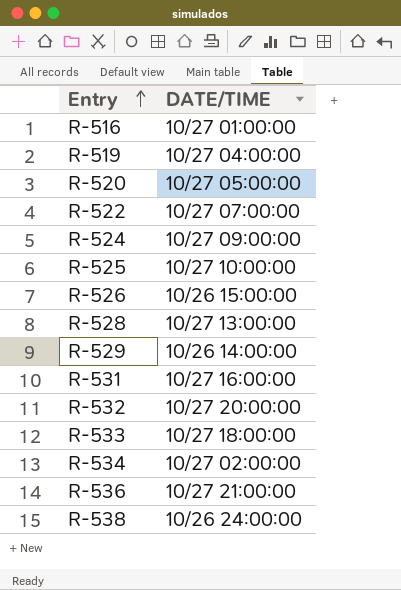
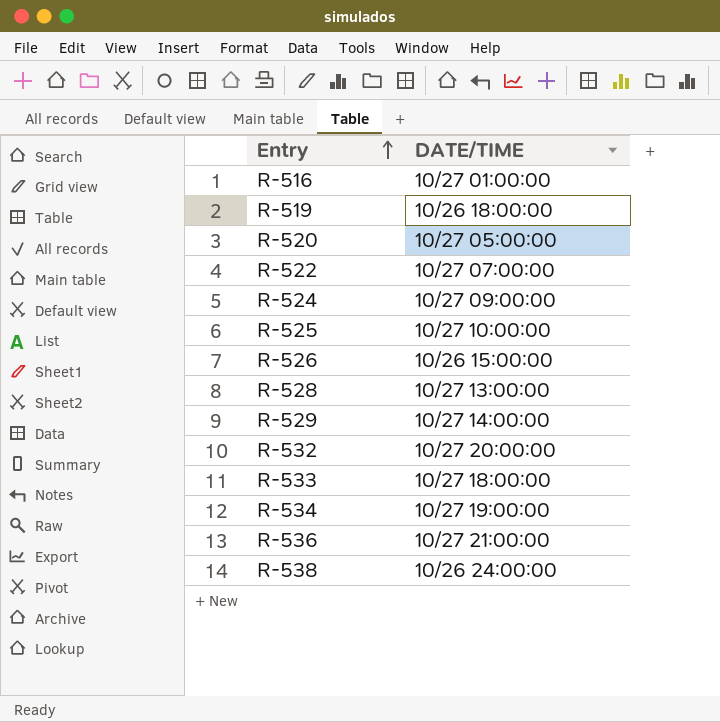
row R-531: 10/27 16:00:00 -> none
R-519 | DATE/TIME: 10/27 04:00:00 -> 10/26 18:00:00
R-529 | DATE/TIME: 10/26 14:00:00 -> 10/27 14:00:00
R-534 | DATE/TIME: 10/27 02:00:00 -> 10/27 19:00:00

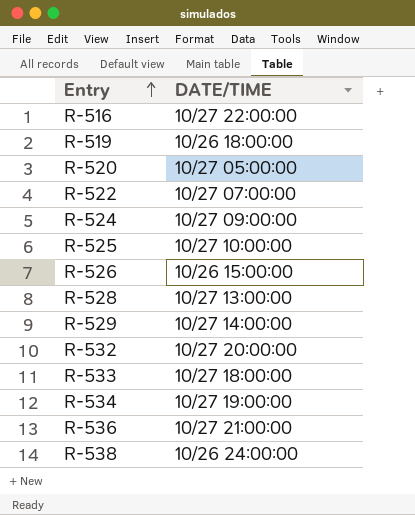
R-516 | DATE/TIME: 10/27 01:00:00 -> 10/27 22:00:00

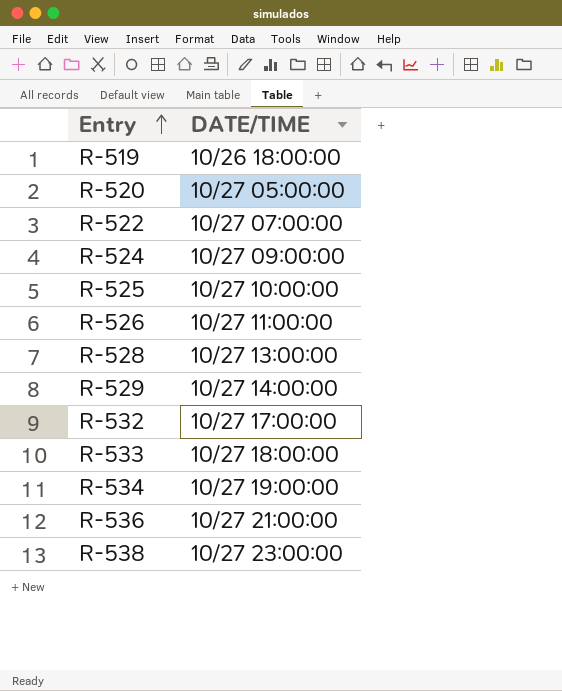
row R-516: 10/27 22:00:00 -> none
R-526 | DATE/TIME: 10/26 15:00:00 -> 10/27 11:00:00
R-532 | DATE/TIME: 10/27 20:00:00 -> 10/27 17:00:00
R-538 | DATE/TIME: 10/26 24:00:00 -> 10/27 23:00:00

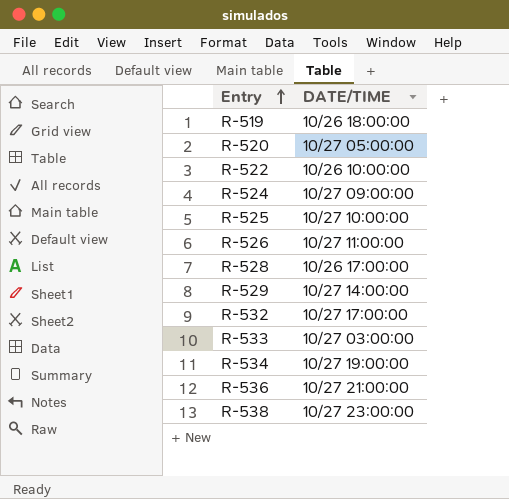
R-522 | DATE/TIME: 10/27 07:00:00 -> 10/26 10:00:00
R-528 | DATE/TIME: 10/27 13:00:00 -> 10/26 17:00:00
R-533 | DATE/TIME: 10/27 18:00:00 -> 10/27 03:00:00

